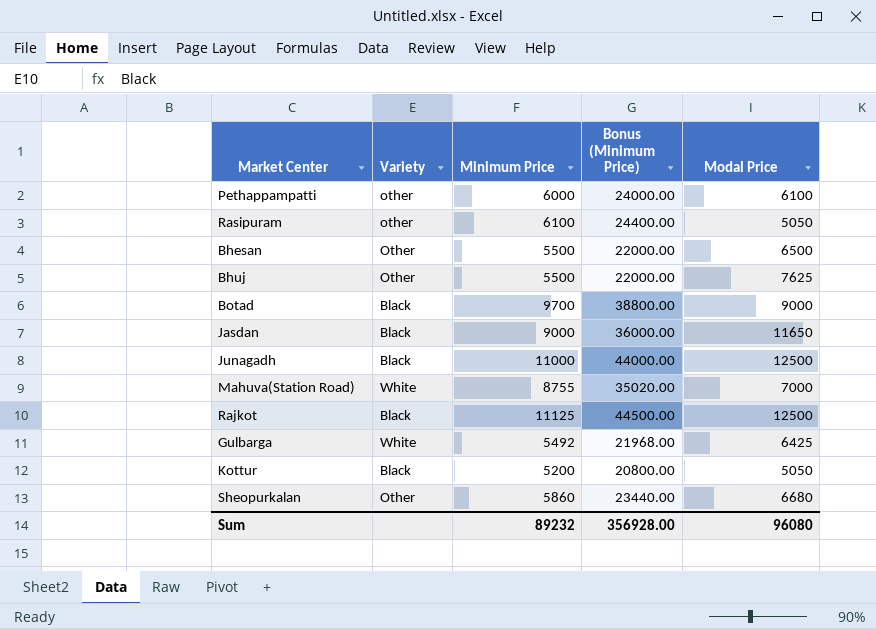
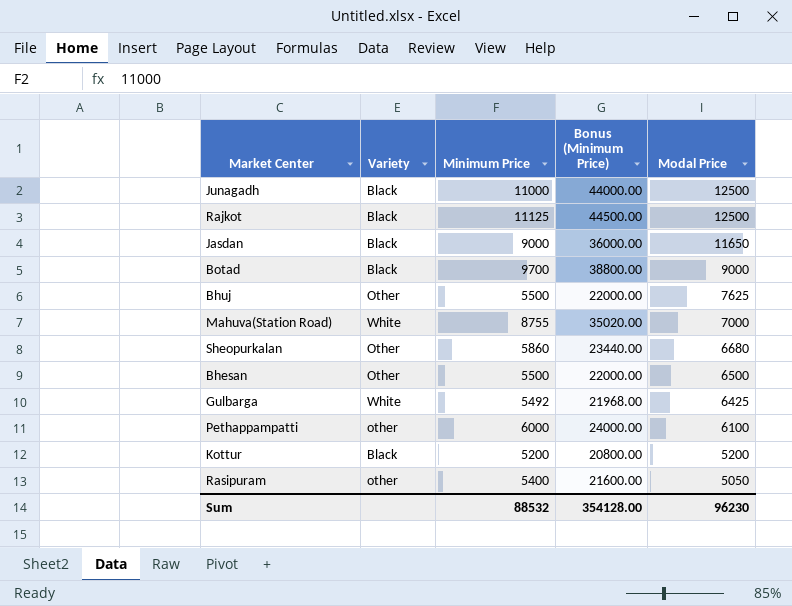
row order: none -> Modal Price descending
Kottur | Modal Price: 5050 -> 5200
Rasipuram | Minimum Price: 6100 -> 5400
Rasipuram | Bonus (Minimum Price): 24400.00 -> 21600.00
Sum | Minimum Price: 89232 -> 88532
Sum | Bonus (Minimum Price): 356928.00 -> 354128.00
Sum | Modal Price: 96080 -> 96230

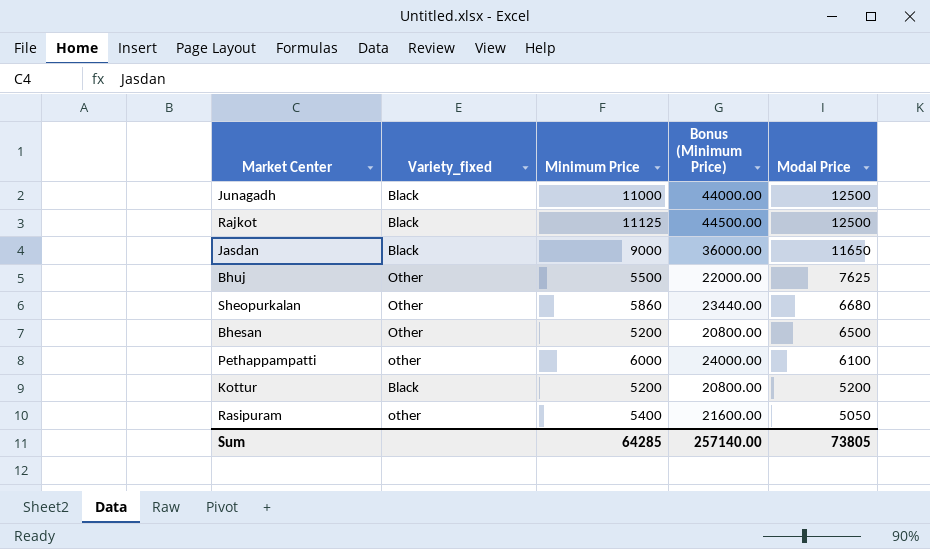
column name: Variety -> Variety_fixed
row Botad: Black | 9700 | 38800.00 | 9000 -> none
row Mahuva(Station Road): White | 8755 | 35020.00 | 7000 -> none
row Gulbarga: White | 5492 | 21968.00 | 6425 -> none
Bhesan | Minimum Price: 5500 -> 5200
Bhesan | Bonus (Minimum Price): 22000.00 -> 20800.00
Sum | Minimum Price: 88532 -> 64285
Sum | Bonus (Minimum Price): 354128.00 -> 257140.00
Sum | Modal Price: 96230 -> 73805

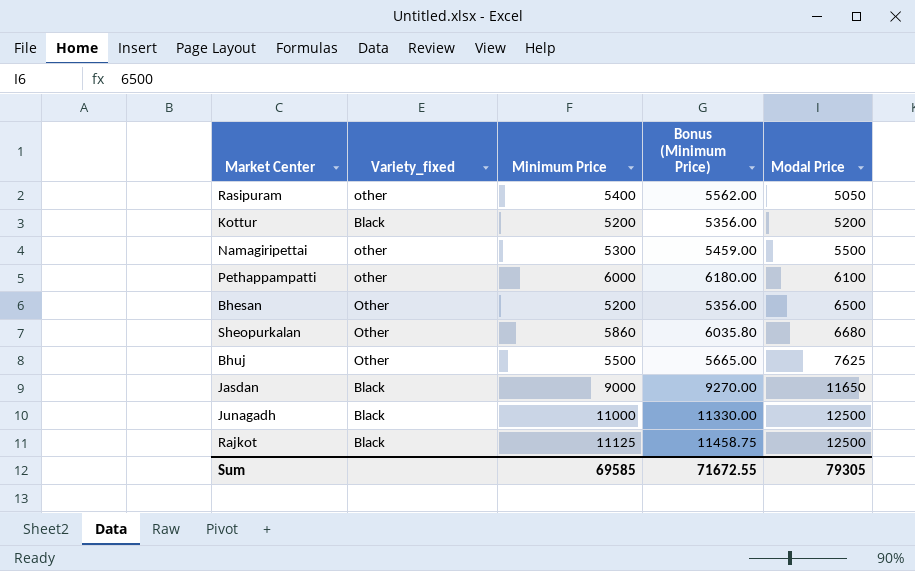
row order: Modal Price descending -> Modal Price ascending
column Bonus (Minimum Price) | formula: [Minimum Price] * 4 -> [Minimum Price] * 1.03
row Namagiripettai: none -> other | 5300 | 5459.00 | 5500
Sum | Minimum Price: 64285 -> 69585
Sum | Bonus (Minimum Price): 257140.00 -> 71672.55
Sum | Modal Price: 73805 -> 79305

